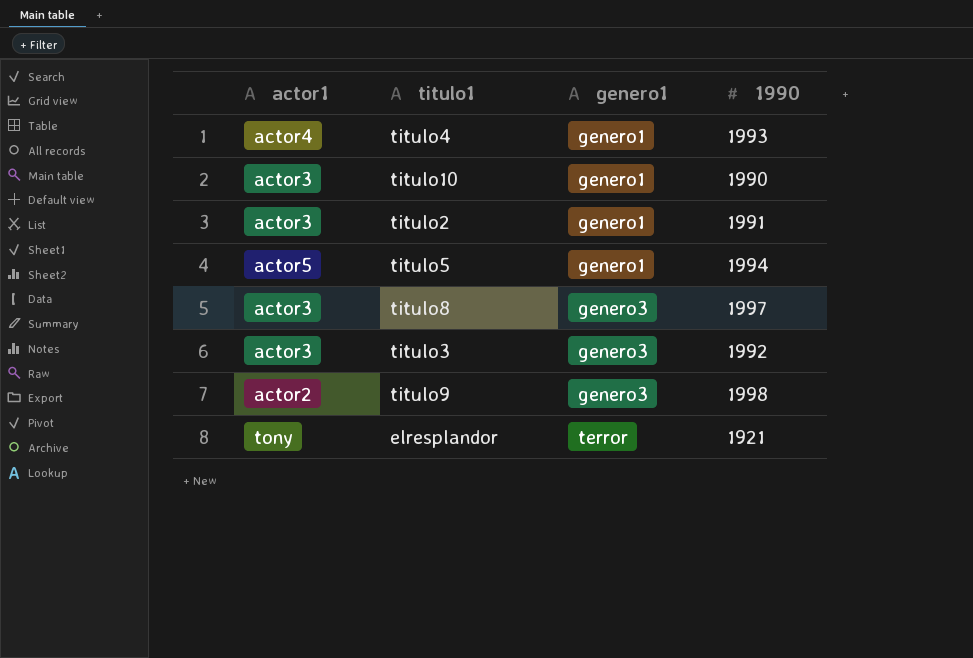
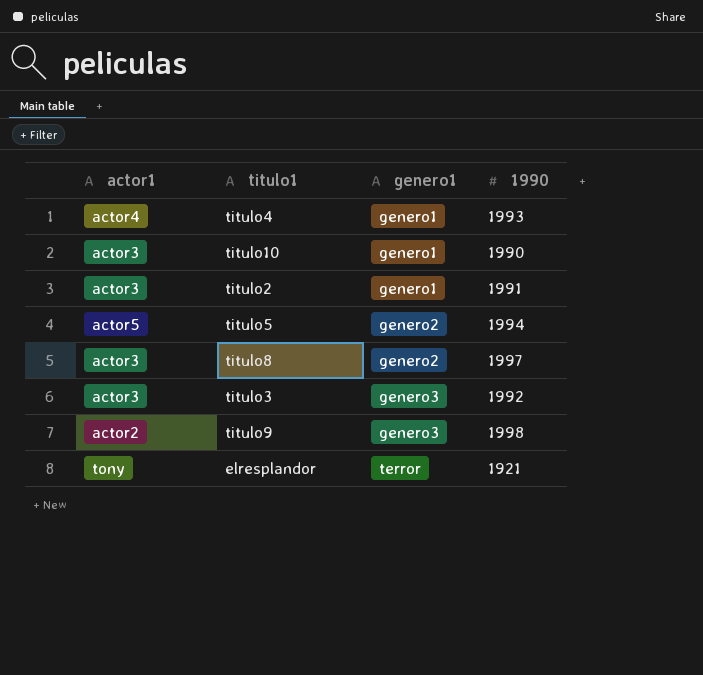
titulo5 | genero1: genero1 -> genero2
titulo8 | genero1: genero3 -> genero2

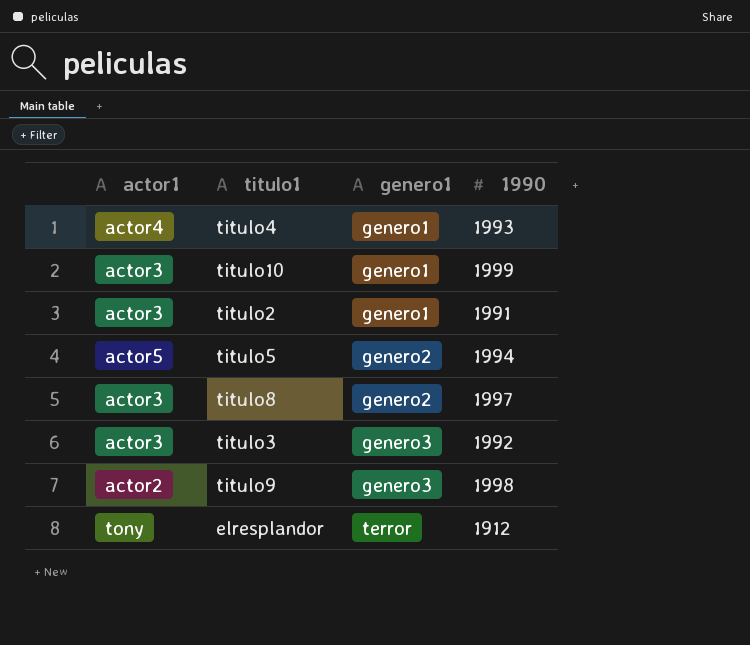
titulo10 | 1990: 1990 -> 1999
elresplandor | 1990: 1921 -> 1912

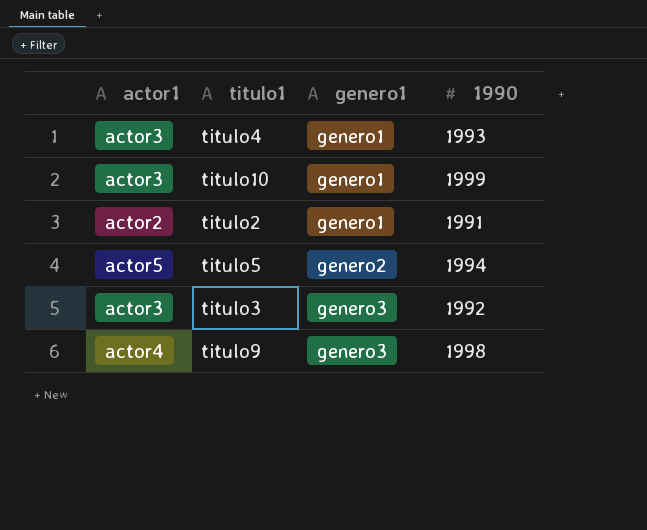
row titulo8: actor3 | genero2 | 1997 -> none
row elresplandor: tony | terror | 1912 -> none
titulo4 | actor1: actor4 -> actor3
titulo2 | actor1: actor3 -> actor2
titulo9 | actor1: actor2 -> actor4

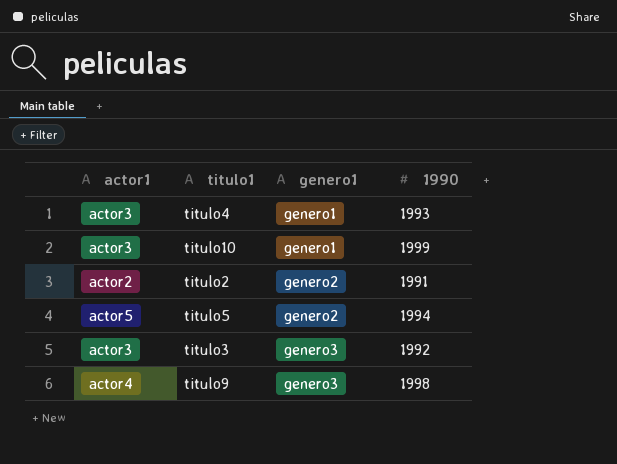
titulo2 | genero1: genero1 -> genero2

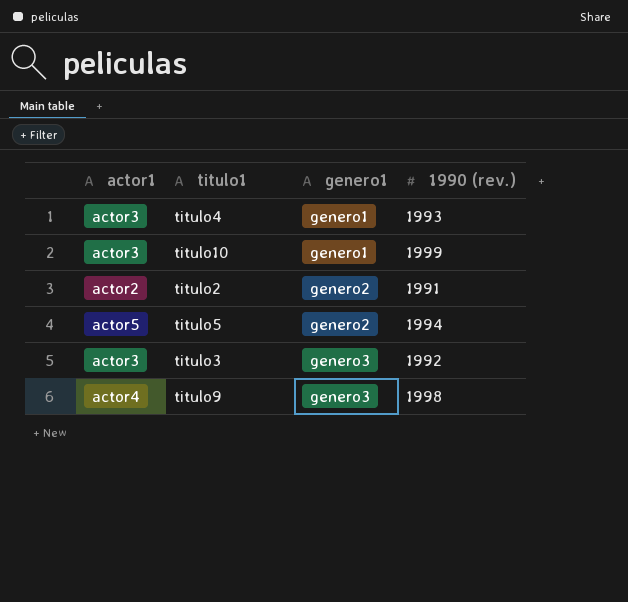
column name: 1990 -> 1990 (rev.)

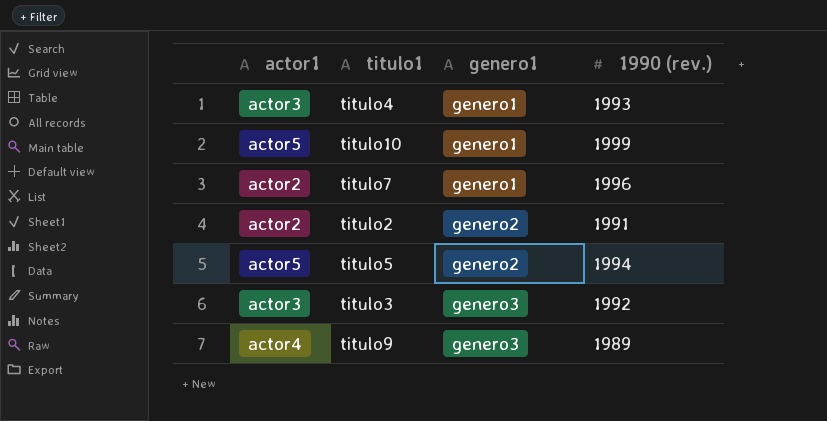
titulo10 | actor1: actor3 -> actor5
row titulo7: none -> actor2 | genero1 | 1996
titulo9 | 1990 (rev.): 1998 -> 1989

